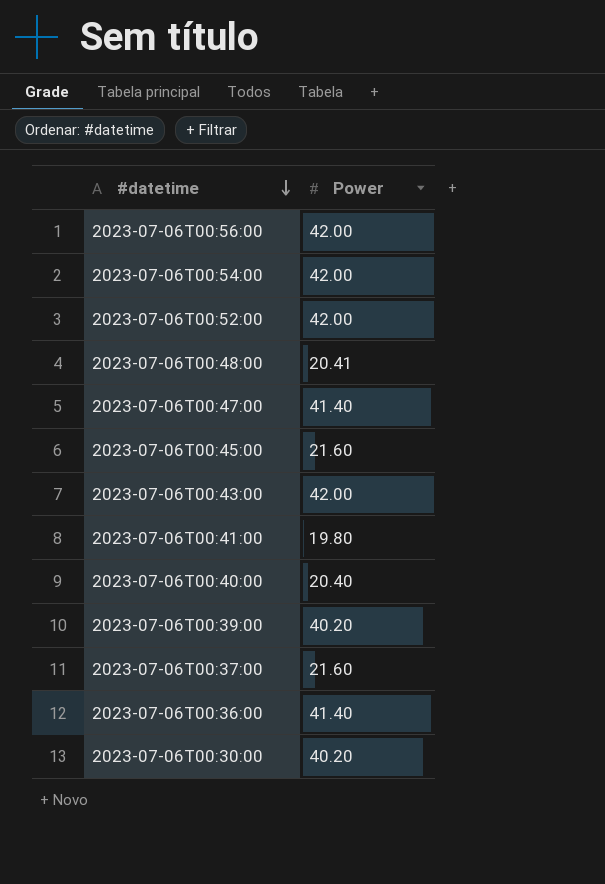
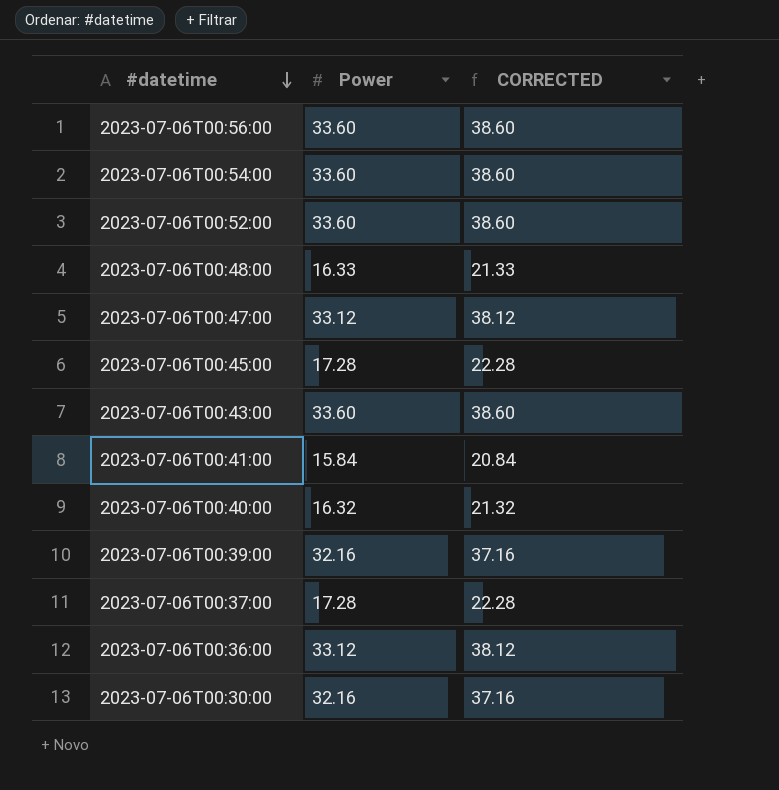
column CORRECTED | formula: none -> [Power] + 5
2023-07-06T00:56:00 | Power: 42.00 -> 33.60
2023-07-06T00:54:00 | Power: 42.00 -> 33.60
2023-07-06T00:52:00 | Power: 42.00 -> 33.60
2023-07-06T00:48:00 | Power: 20.41 -> 16.33
2023-07-06T00:47:00 | Power: 41.40 -> 33.12
2023-07-06T00:45:00 | Power: 21.60 -> 17.28
2023-07-06T00:43:00 | Power: 42.00 -> 33.60
2023-07-06T00:41:00 | Power: 19.80 -> 15.84
2023-07-06T00:40:00 | Power: 20.40 -> 16.32
2023-07-06T00:39:00 | Power: 40.20 -> 32.16
2023-07-06T00:37:00 | Power: 21.60 -> 17.28
2023-07-06T00:36:00 | Power: 41.40 -> 33.12
2023-07-06T00:30:00 | Power: 40.20 -> 32.16

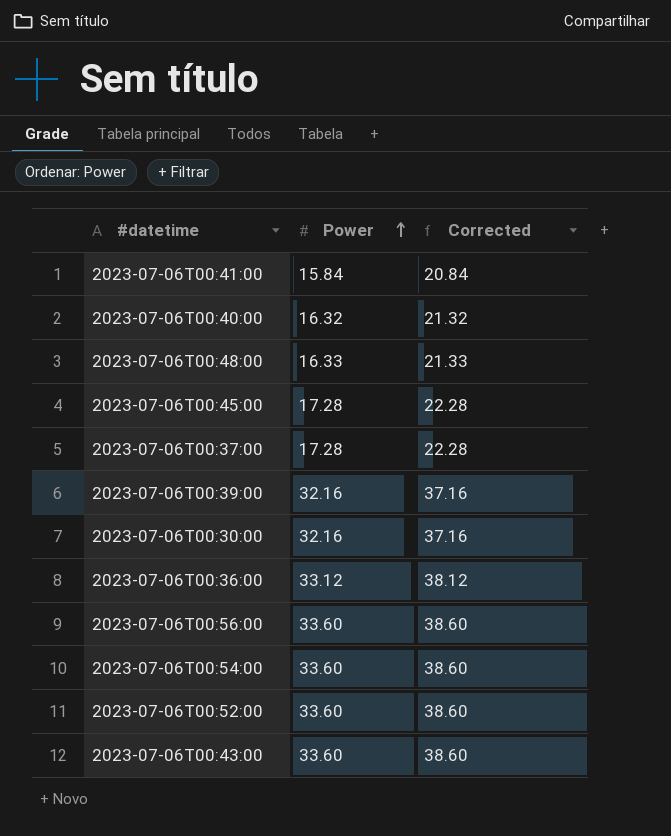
row order: #datetime descending -> Power ascending
column name: CORRECTED -> Corrected
row 2023-07-06T00:47:00: 33.12 | 38.12 -> none

